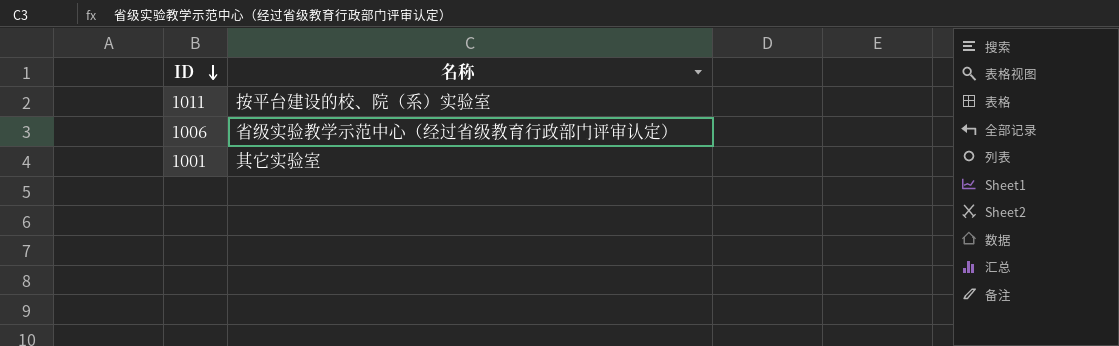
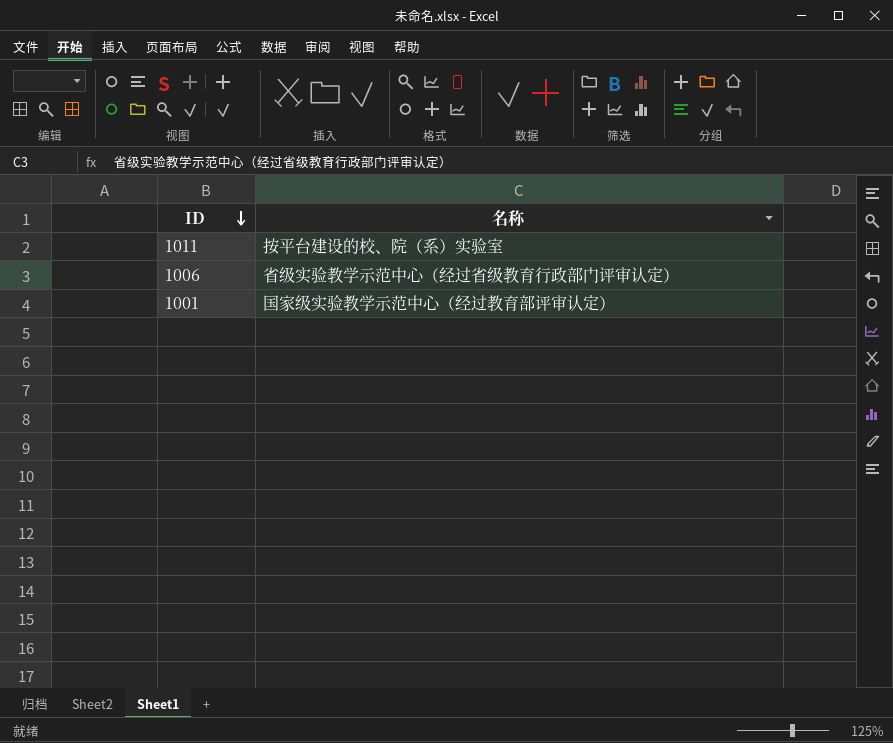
1001 | 名称: 其它实验室 -> 国家级实验教学示范中心（经过教育部评审认定）

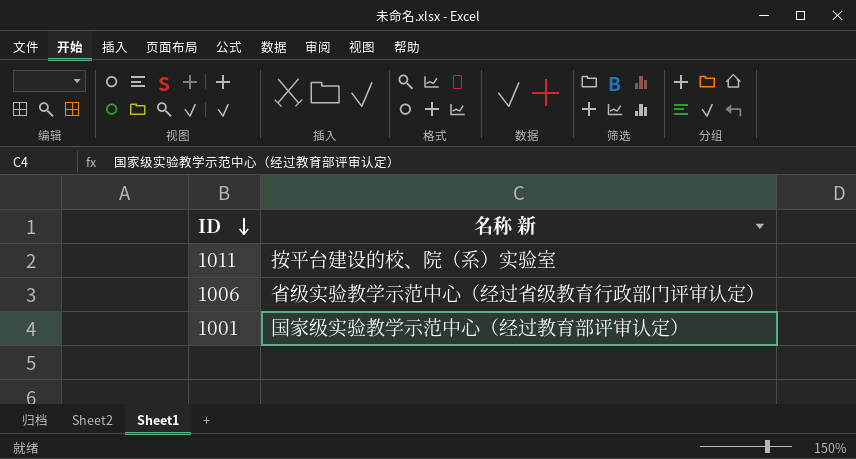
column name: 名称 -> 名称 新

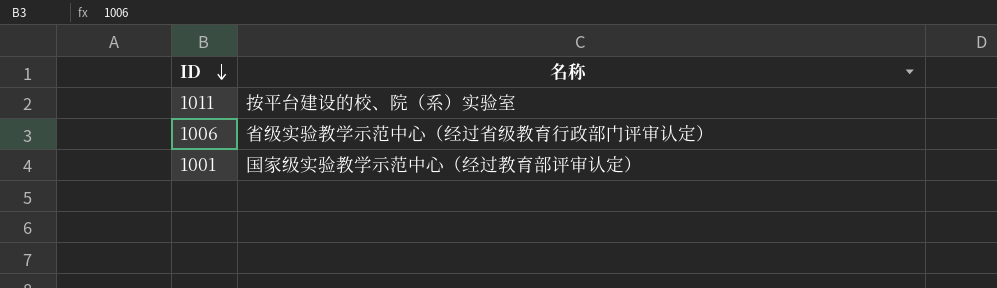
column name: 名称 新 -> 名称

